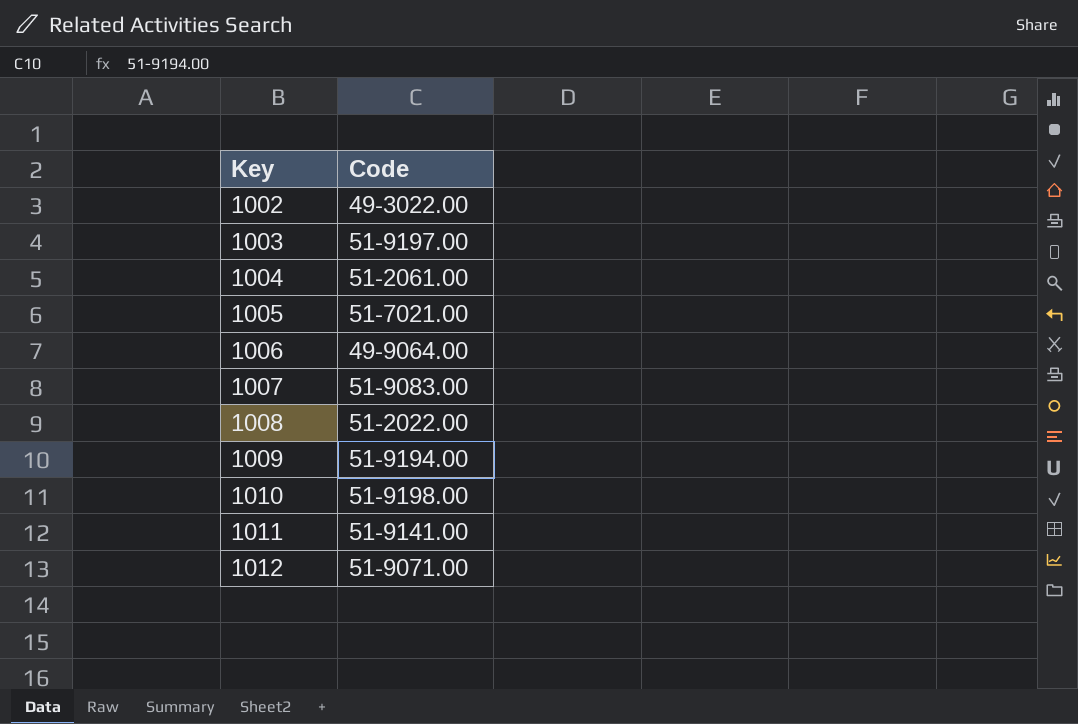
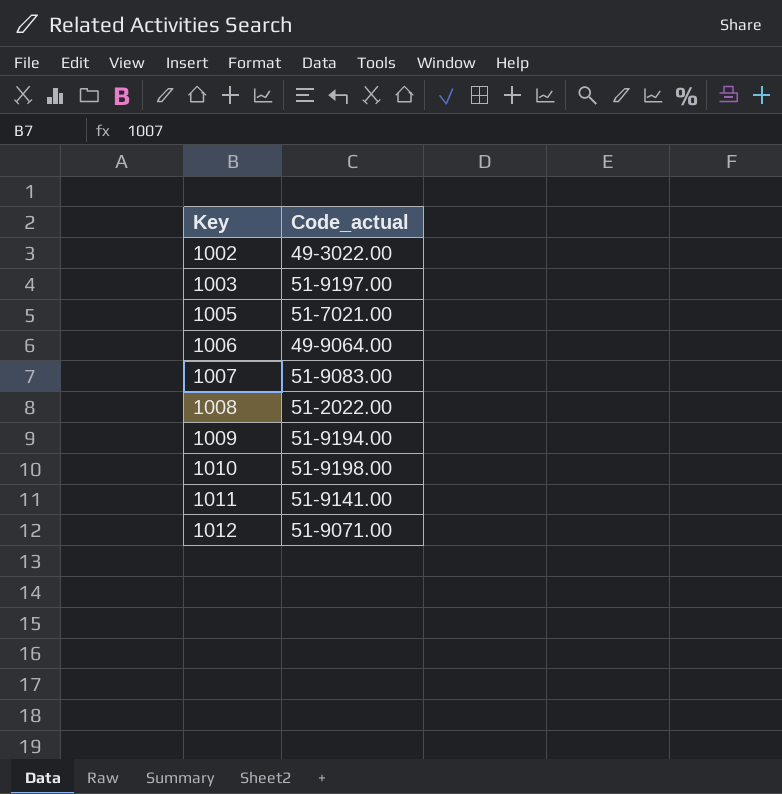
column name: Code -> Code_actual
row 1004: 51-2061.00 -> none

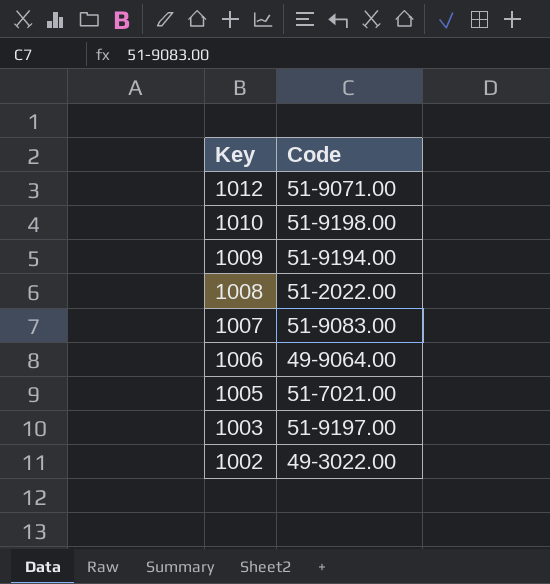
row order: Key ascending -> Key descending
column name: Code_actual -> Code
row 1011: 51-9141.00 -> none

